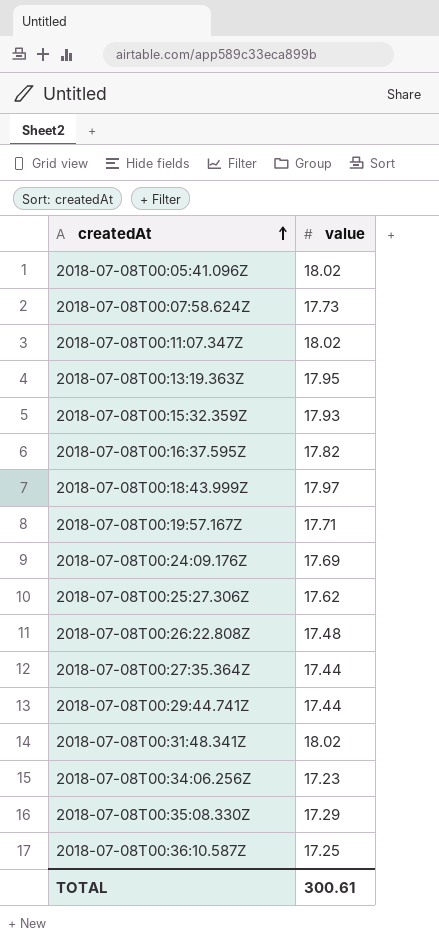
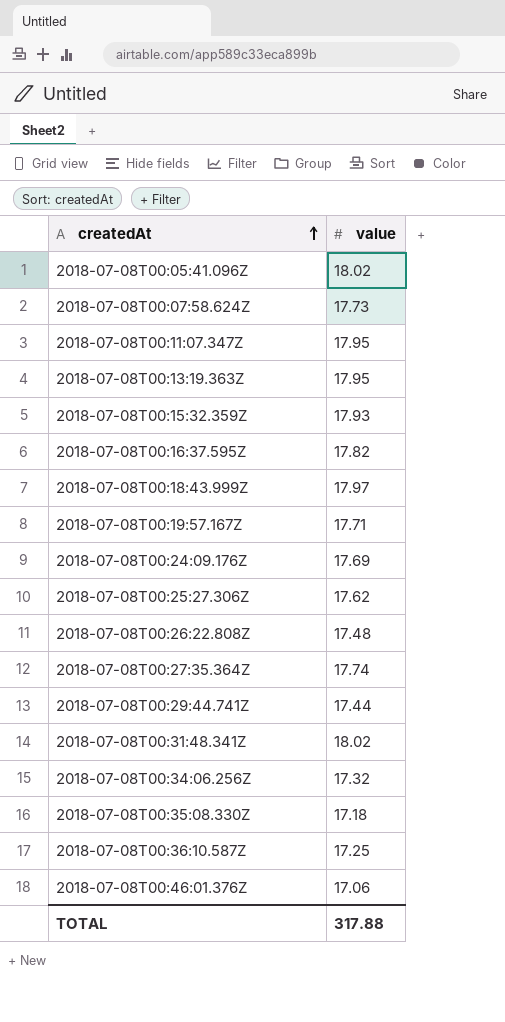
2018-07-08T00:11:07.347Z | value: 18.02 -> 17.95
2018-07-08T00:27:35.364Z | value: 17.44 -> 17.74
2018-07-08T00:34:06.256Z | value: 17.23 -> 17.32
2018-07-08T00:35:08.330Z | value: 17.29 -> 17.18
row 2018-07-08T00:46:01.376Z: none -> 17.06
TOTAL | value: 300.61 -> 317.88

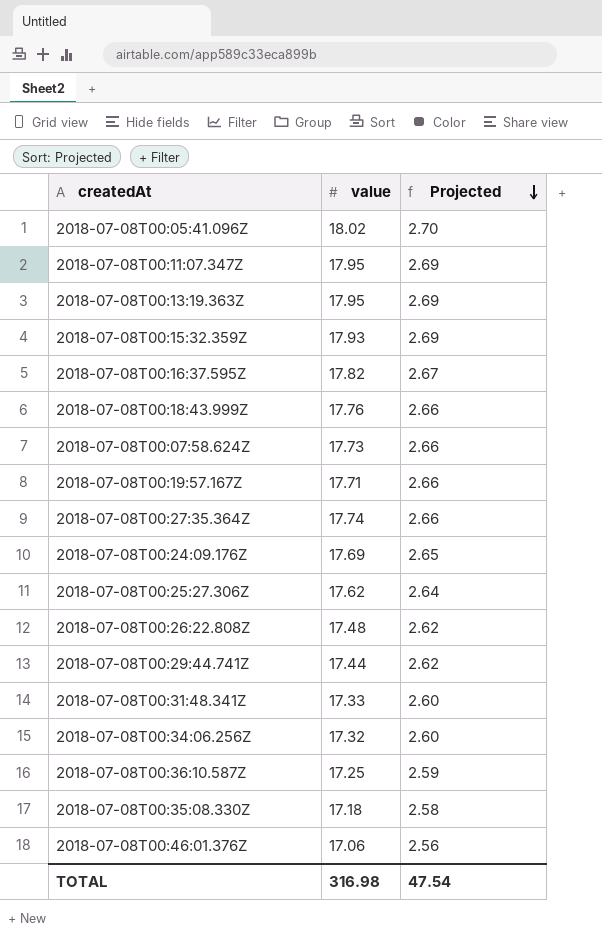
row order: createdAt ascending -> Projected descending
column Projected | formula: none -> [value] * 0.15
2018-07-08T00:18:43.999Z | value: 17.97 -> 17.76
2018-07-08T00:31:48.341Z | value: 18.02 -> 17.33
TOTAL | value: 317.88 -> 316.98

